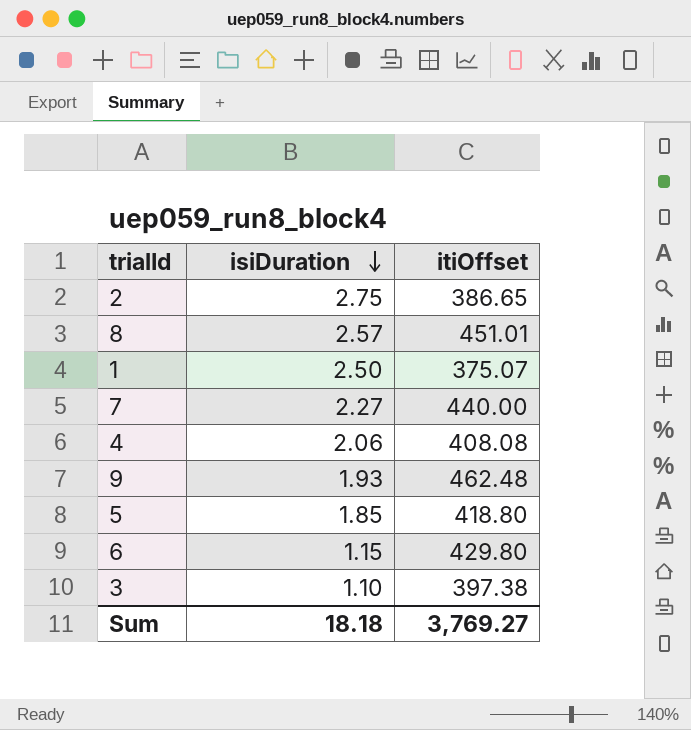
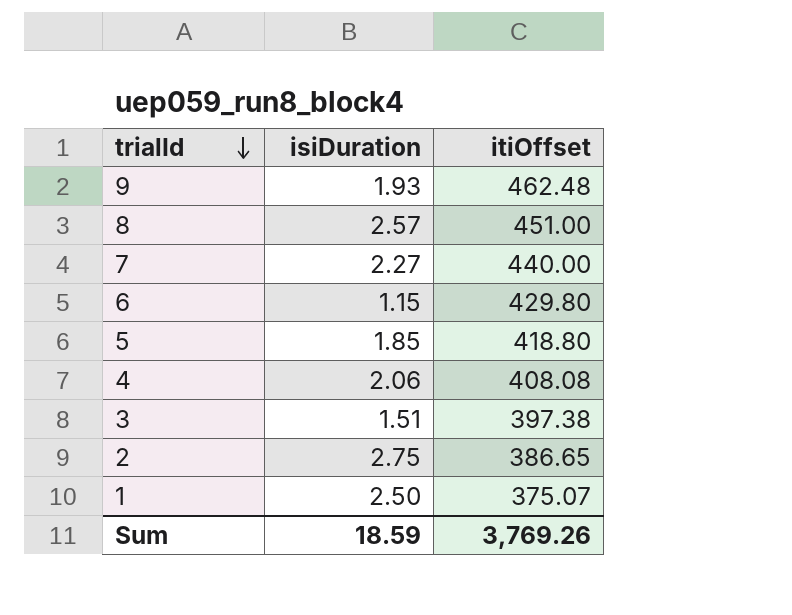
row order: isiDuration descending -> trialId descending
8 | itiOffset: 451.01 -> 451.00
3 | isiDuration: 1.10 -> 1.51
Sum | isiDuration: 18.18 -> 18.59
Sum | itiOffset: 3,769.27 -> 3,769.26

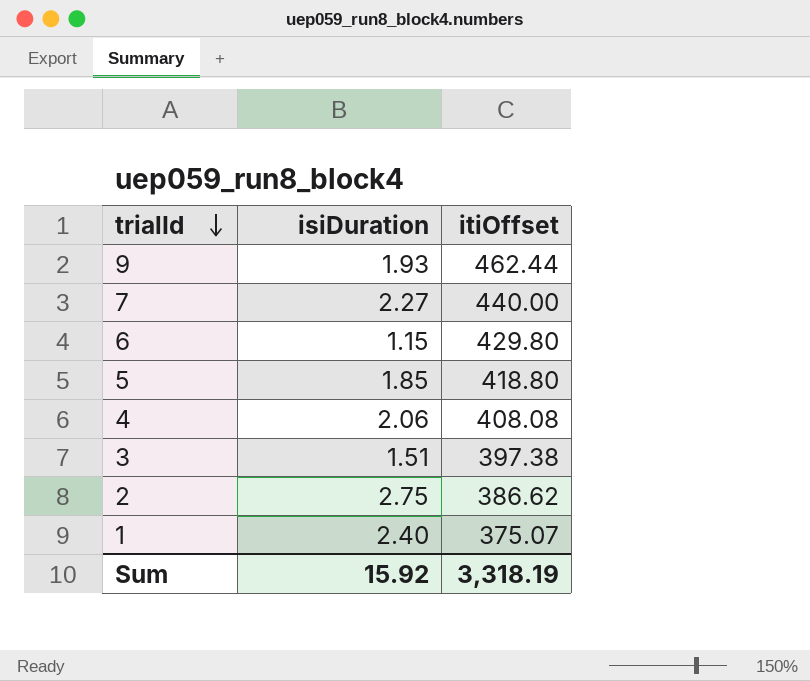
row 8: 2.57 | 451.00 -> none
9 | itiOffset: 462.48 -> 462.44
2 | itiOffset: 386.65 -> 386.62
1 | isiDuration: 2.50 -> 2.40
Sum | isiDuration: 18.59 -> 15.92
Sum | itiOffset: 3,769.26 -> 3,318.19

